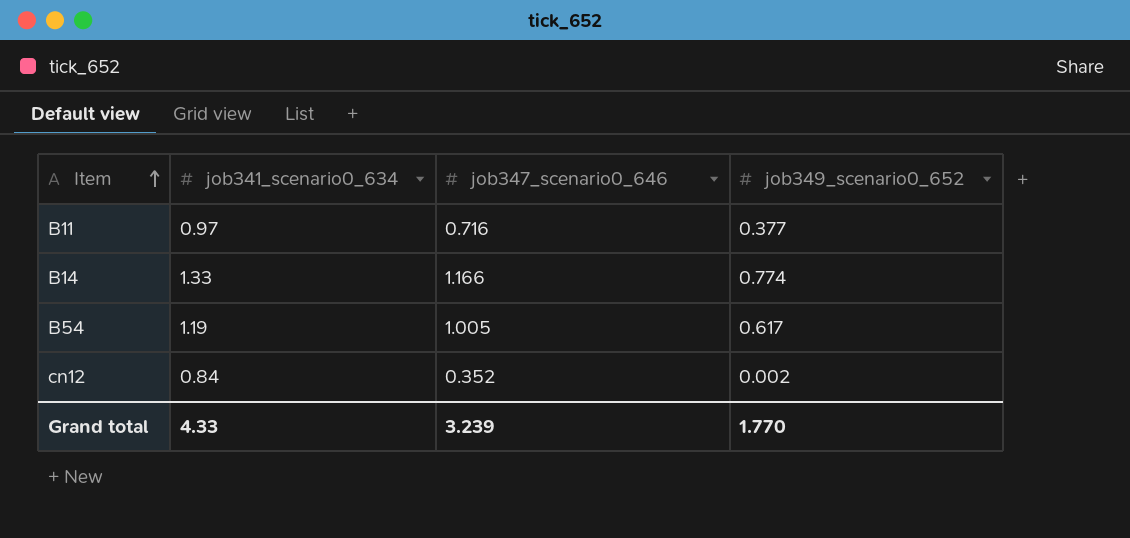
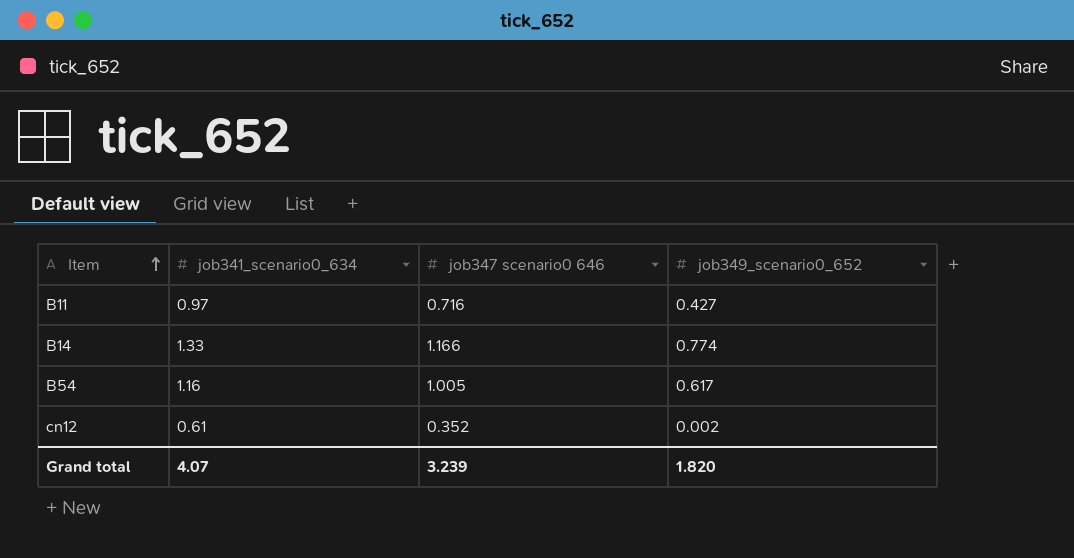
column name: job347_scenario0_646 -> job347 scenario0 646
B11 | job349_scenario0_652: 0.377 -> 0.427
B54 | job341_scenario0_634: 1.19 -> 1.16
cn12 | job341_scenario0_634: 0.84 -> 0.61
Grand total | job341_scenario0_634: 4.33 -> 4.07
Grand total | job349_scenario0_652: 1.770 -> 1.820

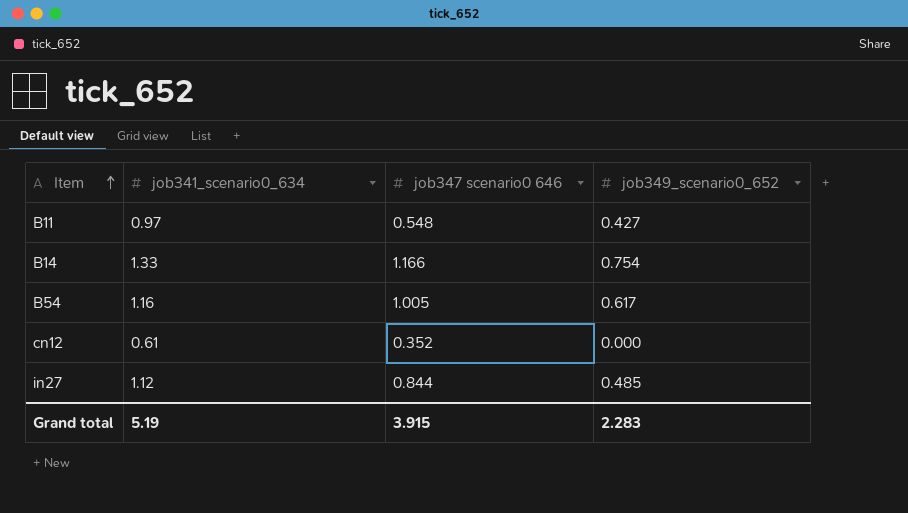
B11 | job347 scenario0 646: 0.716 -> 0.548
B14 | job349_scenario0_652: 0.774 -> 0.754
cn12 | job349_scenario0_652: 0.002 -> 0.000
row in27: none -> 1.12 | 0.844 | 0.485
Grand total | job341_scenario0_634: 4.07 -> 5.19
Grand total | job347 scenario0 646: 3.239 -> 3.915
Grand total | job349_scenario0_652: 1.820 -> 2.283

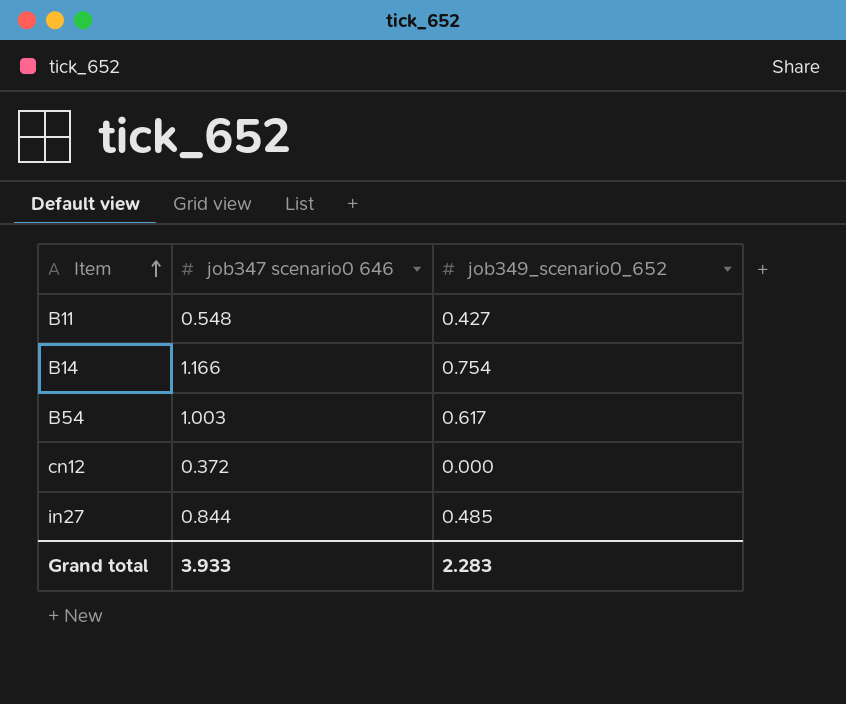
column job341_scenario0_634 | position: 2 -> none
B54 | job347 scenario0 646: 1.005 -> 1.003
cn12 | job347 scenario0 646: 0.352 -> 0.372
Grand total | job347 scenario0 646: 3.915 -> 3.933

